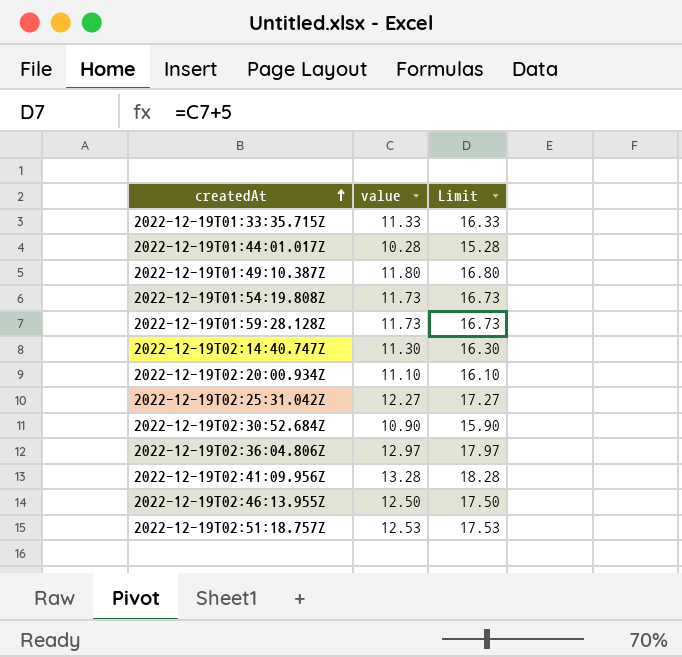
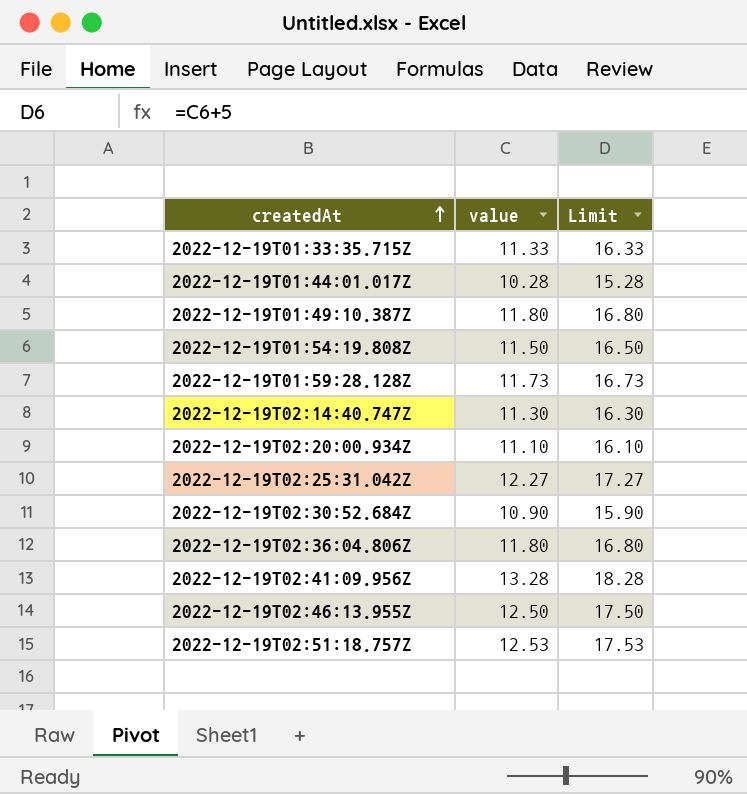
2022-12-19T01:54:19.808Z | value: 11.73 -> 11.50
2022-12-19T01:54:19.808Z | Limit: 16.73 -> 16.50
2022-12-19T02:36:04.806Z | value: 12.97 -> 11.80
2022-12-19T02:36:04.806Z | Limit: 17.97 -> 16.80

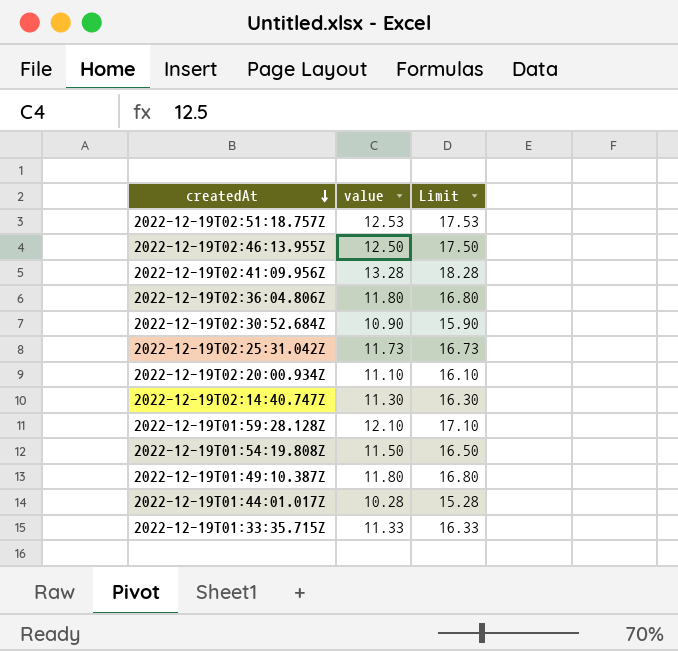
row order: createdAt ascending -> createdAt descending
2022-12-19T02:25:31.042Z | value: 12.27 -> 11.73
2022-12-19T02:25:31.042Z | Limit: 17.27 -> 16.73
2022-12-19T01:59:28.128Z | value: 11.73 -> 12.10
2022-12-19T01:59:28.128Z | Limit: 16.73 -> 17.10

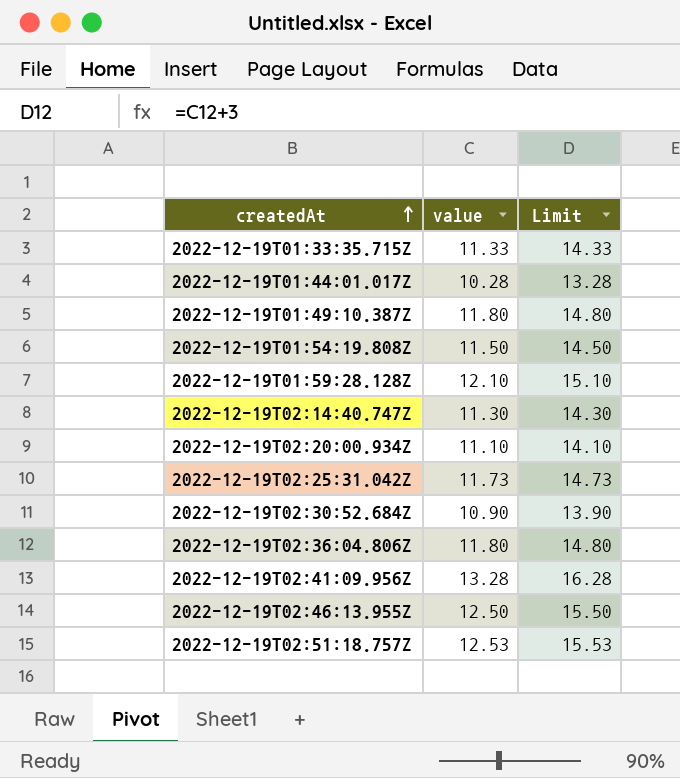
row order: createdAt descending -> createdAt ascending
column Limit | formula: [value] + 5 -> [value] + 3

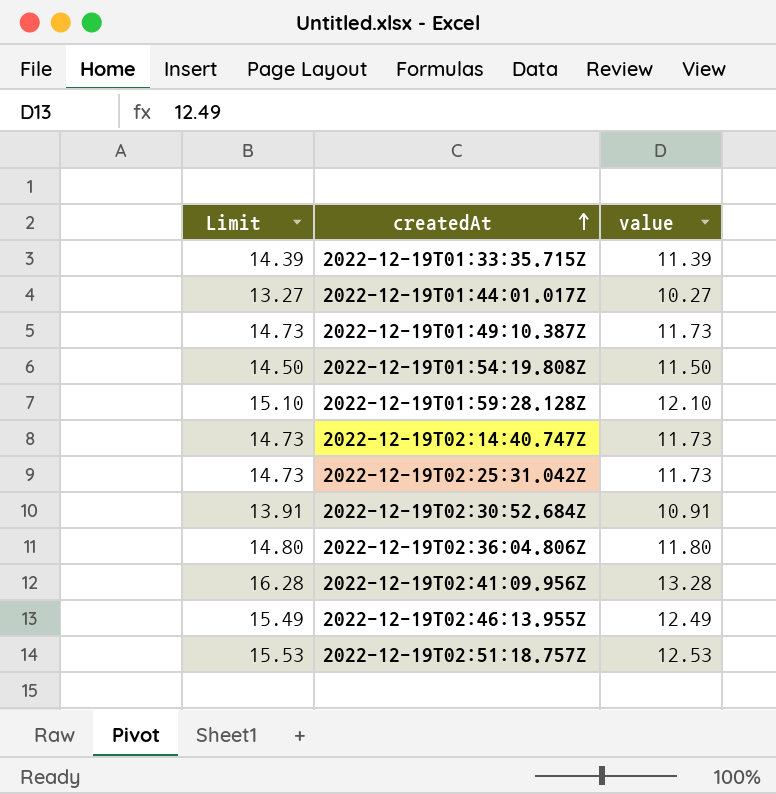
column Limit | position: 3 -> 1
row 2022-12-19T02:20:00.934Z: 11.10 | 14.10 -> none
2022-12-19T01:33:35.715Z | Limit: 14.33 -> 14.39
2022-12-19T01:33:35.715Z | value: 11.33 -> 11.39
2022-12-19T01:44:01.017Z | Limit: 13.28 -> 13.27
2022-12-19T01:44:01.017Z | value: 10.28 -> 10.27
2022-12-19T01:49:10.387Z | Limit: 14.80 -> 14.73
2022-12-19T01:49:10.387Z | value: 11.80 -> 11.73
2022-12-19T02:14:40.747Z | Limit: 14.30 -> 14.73
2022-12-19T02:14:40.747Z | value: 11.30 -> 11.73
2022-12-19T02:30:52.684Z | Limit: 13.90 -> 13.91
2022-12-19T02:30:52.684Z | value: 10.90 -> 10.91
2022-12-19T02:46:13.955Z | Limit: 15.50 -> 15.49
2022-12-19T02:46:13.955Z | value: 12.50 -> 12.49

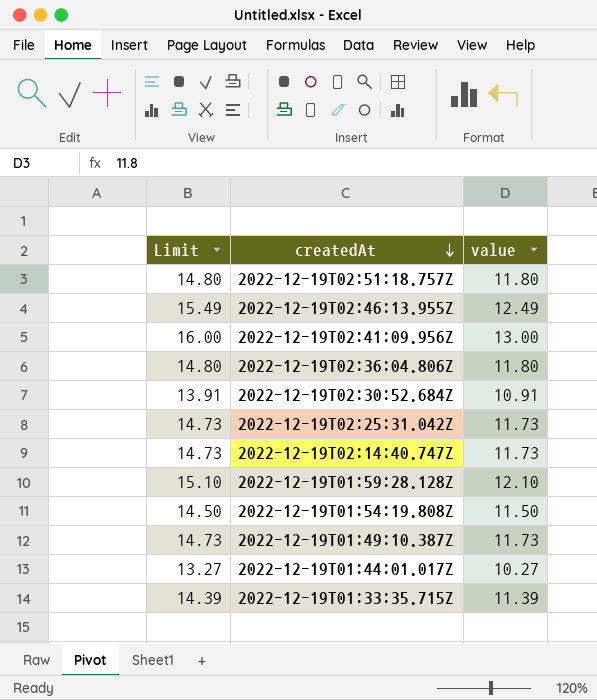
row order: createdAt ascending -> createdAt descending
2022-12-19T02:51:18.757Z | Limit: 15.53 -> 14.80
2022-12-19T02:51:18.757Z | value: 12.53 -> 11.80
2022-12-19T02:41:09.956Z | Limit: 16.28 -> 16.00
2022-12-19T02:41:09.956Z | value: 13.28 -> 13.00

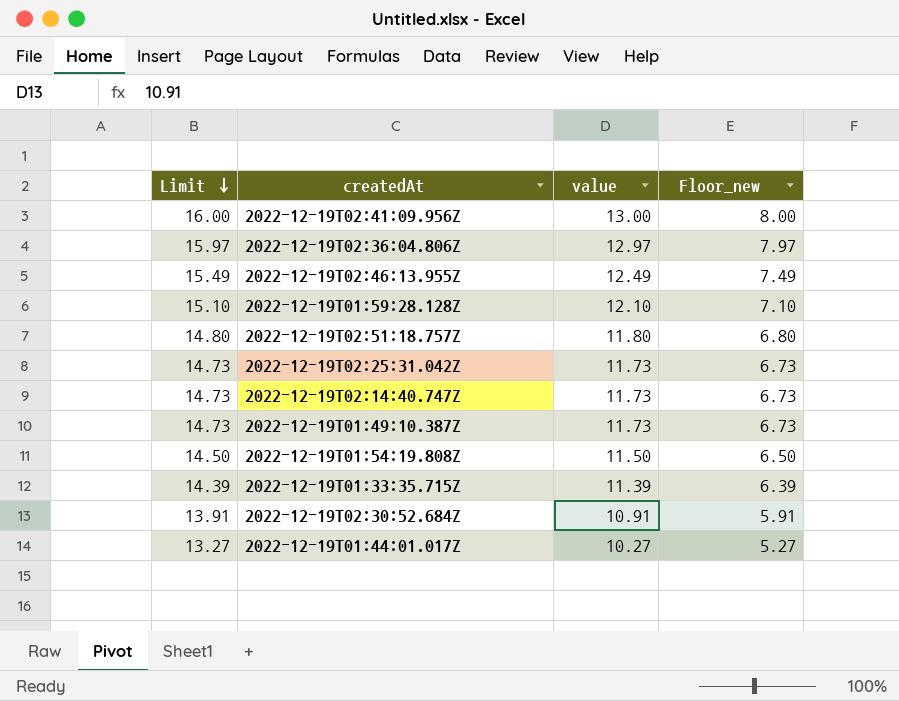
row order: createdAt descending -> Limit descending
column Floor_new | formula: none -> [value] - 5
2022-12-19T02:36:04.806Z | Limit: 14.80 -> 15.97
2022-12-19T02:36:04.806Z | value: 11.80 -> 12.97

